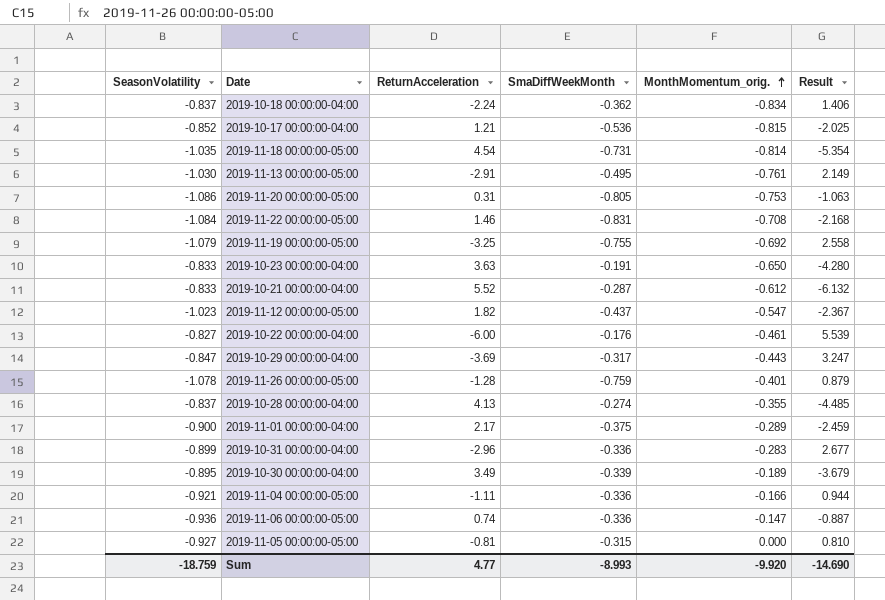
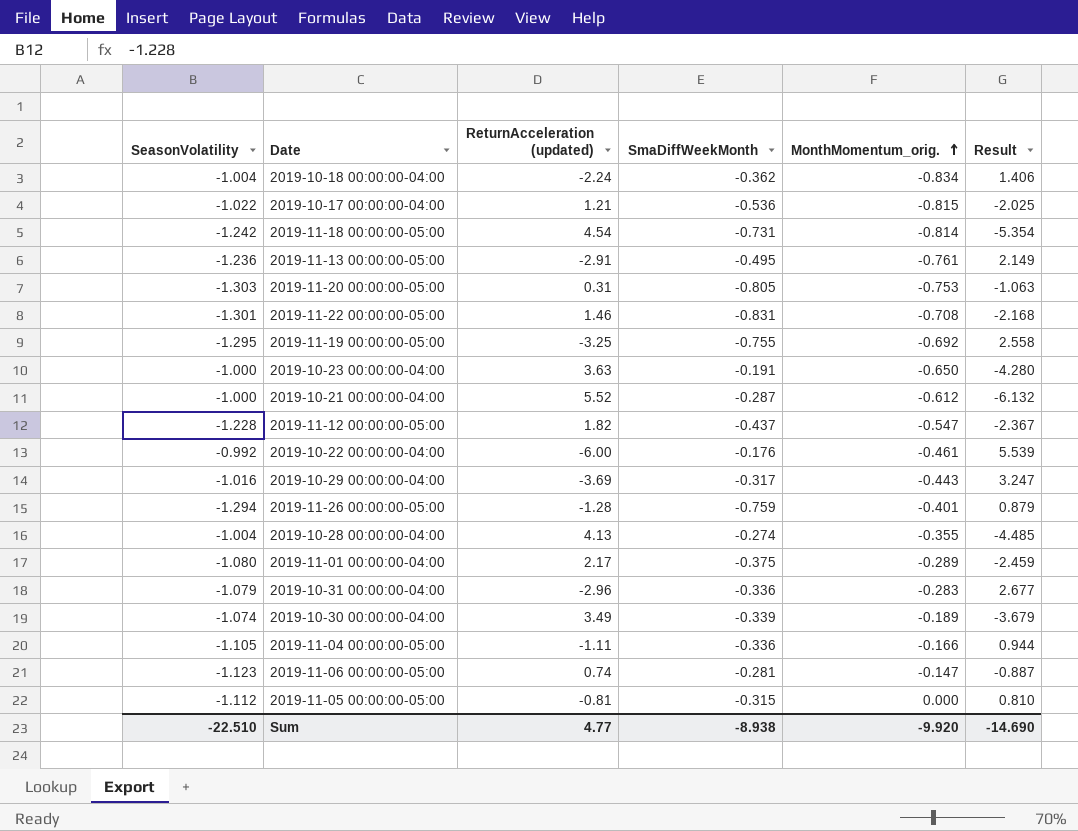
column name: ReturnAcceleration -> ReturnAcceleration (updated)
2019-10-18 00:00:00-04:00 | SeasonVolatility: -0.837 -> -1.004
2019-10-17 00:00:00-04:00 | SeasonVolatility: -0.852 -> -1.022
2019-11-18 00:00:00-05:00 | SeasonVolatility: -1.035 -> -1.242
2019-11-13 00:00:00-05:00 | SeasonVolatility: -1.030 -> -1.236
2019-11-20 00:00:00-05:00 | SeasonVolatility: -1.086 -> -1.303
2019-11-22 00:00:00-05:00 | SeasonVolatility: -1.084 -> -1.301
2019-11-19 00:00:00-05:00 | SeasonVolatility: -1.079 -> -1.295
2019-10-23 00:00:00-04:00 | SeasonVolatility: -0.833 -> -1.000
2019-10-21 00:00:00-04:00 | SeasonVolatility: -0.833 -> -1.000
2019-11-12 00:00:00-05:00 | SeasonVolatility: -1.023 -> -1.228
2019-10-22 00:00:00-04:00 | SeasonVolatility: -0.827 -> -0.992
2019-10-29 00:00:00-04:00 | SeasonVolatility: -0.847 -> -1.016
2019-11-26 00:00:00-05:00 | SeasonVolatility: -1.078 -> -1.294
2019-10-28 00:00:00-04:00 | SeasonVolatility: -0.837 -> -1.004
2019-11-01 00:00:00-04:00 | SeasonVolatility: -0.900 -> -1.080
2019-10-31 00:00:00-04:00 | SeasonVolatility: -0.899 -> -1.079
2019-10-30 00:00:00-04:00 | SeasonVolatility: -0.895 -> -1.074
2019-11-04 00:00:00-05:00 | SeasonVolatility: -0.921 -> -1.105
2019-11-06 00:00:00-05:00 | SeasonVolatility: -0.936 -> -1.123
2019-11-06 00:00:00-05:00 | SmaDiffWeekMonth: -0.336 -> -0.281
2019-11-05 00:00:00-05:00 | SeasonVolatility: -0.927 -> -1.112
Sum | SeasonVolatility: -18.759 -> -22.510
Sum | SmaDiffWeekMonth: -8.993 -> -8.938

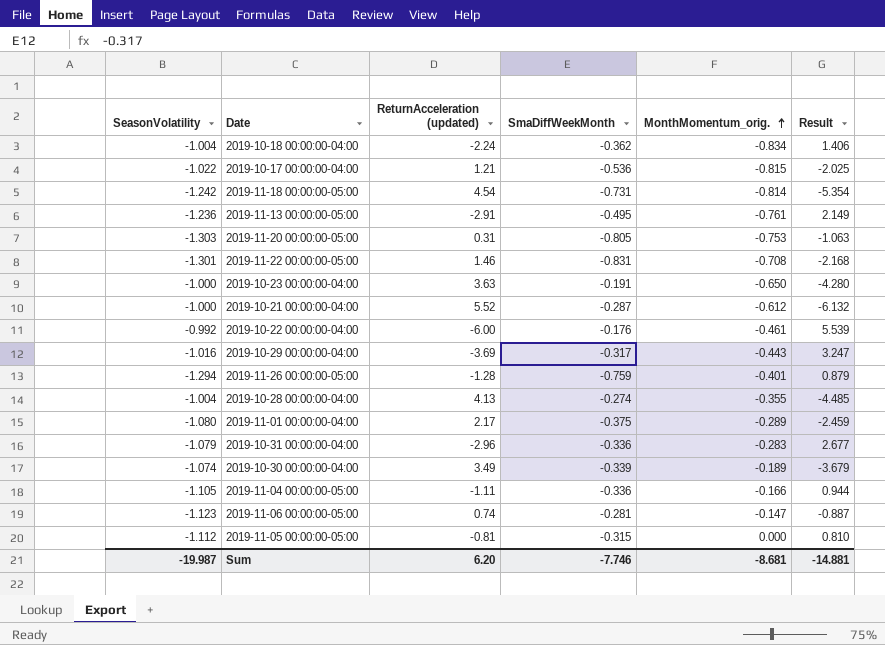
row 2019-11-19 00:00:00-05:00: -1.295 | -3.25 | -0.755 | -0.692 | 2.558 -> none
row 2019-11-12 00:00:00-05:00: -1.228 | 1.82 | -0.437 | -0.547 | -2.367 -> none
Sum | SeasonVolatility: -22.510 -> -19.987
Sum | ReturnAcceleration (updated): 4.77 -> 6.20
Sum | SmaDiffWeekMonth: -8.938 -> -7.746
Sum | MonthMomentum_orig.: -9.920 -> -8.681
Sum | Result: -14.690 -> -14.881

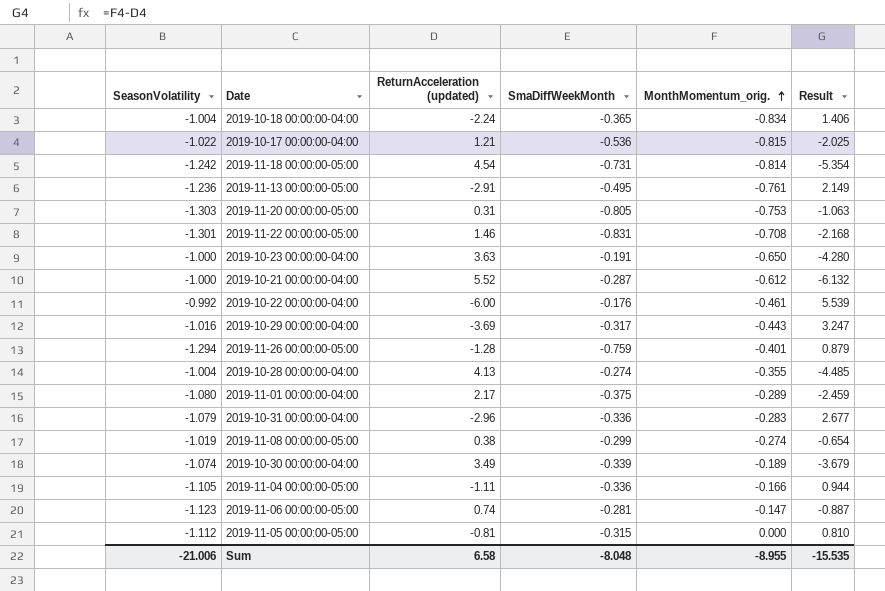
2019-10-18 00:00:00-04:00 | SmaDiffWeekMonth: -0.362 -> -0.365
row 2019-11-08 00:00:00-05:00: none -> -1.019 | 0.38 | -0.299 | -0.274 | -0.654
Sum | SeasonVolatility: -19.987 -> -21.006
Sum | ReturnAcceleration (updated): 6.20 -> 6.58
Sum | SmaDiffWeekMonth: -7.746 -> -8.048
Sum | MonthMomentum_orig.: -8.681 -> -8.955
Sum | Result: -14.881 -> -15.535

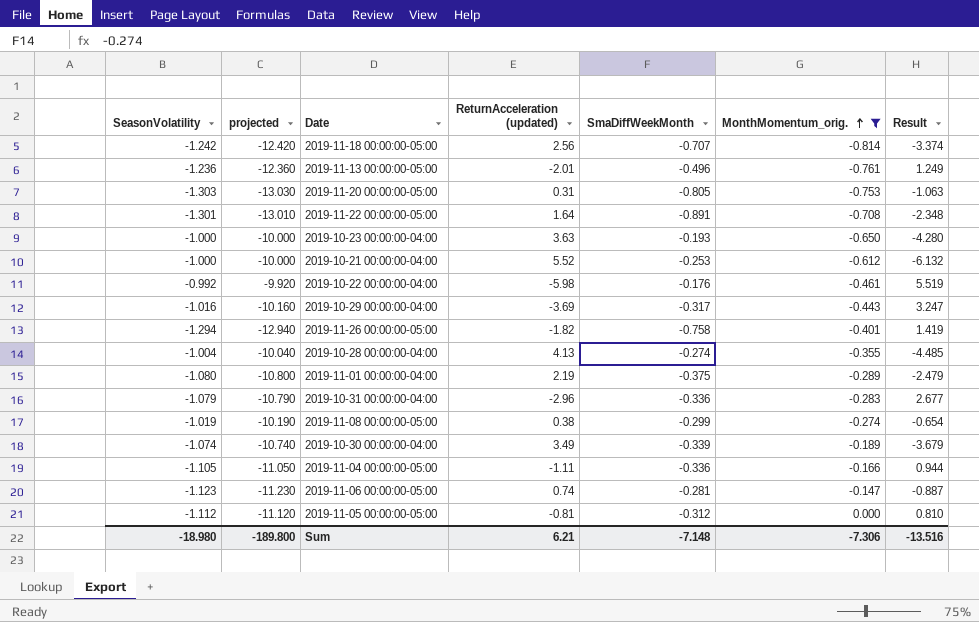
filter: none -> MonthMomentum_orig. >= -0.814
column projected | formula: none -> [SeasonVolatility] * 10
2019-11-18 00:00:00-05:00 | ReturnAcceleration (updated): 4.54 -> 2.56
2019-11-18 00:00:00-05:00 | SmaDiffWeekMonth: -0.731 -> -0.707
2019-11-18 00:00:00-05:00 | Result: -5.354 -> -3.374
2019-11-13 00:00:00-05:00 | ReturnAcceleration (updated): -2.91 -> -2.01
2019-11-13 00:00:00-05:00 | SmaDiffWeekMonth: -0.495 -> -0.496
2019-11-13 00:00:00-05:00 | Result: 2.149 -> 1.249
2019-11-22 00:00:00-05:00 | ReturnAcceleration (updated): 1.46 -> 1.64
2019-11-22 00:00:00-05:00 | SmaDiffWeekMonth: -0.831 -> -0.891
2019-11-22 00:00:00-05:00 | Result: -2.168 -> -2.348
2019-10-23 00:00:00-04:00 | SmaDiffWeekMonth: -0.191 -> -0.193
2019-10-21 00:00:00-04:00 | SmaDiffWeekMonth: -0.287 -> -0.253
2019-10-22 00:00:00-04:00 | ReturnAcceleration (updated): -6.00 -> -5.98
2019-10-22 00:00:00-04:00 | Result: 5.539 -> 5.519
2019-11-26 00:00:00-05:00 | ReturnAcceleration (updated): -1.28 -> -1.82
2019-11-26 00:00:00-05:00 | SmaDiffWeekMonth: -0.759 -> -0.758
2019-11-26 00:00:00-05:00 | Result: 0.879 -> 1.419
2019-11-01 00:00:00-04:00 | ReturnAcceleration (updated): 2.17 -> 2.19
2019-11-01 00:00:00-04:00 | Result: -2.459 -> -2.479
2019-11-05 00:00:00-05:00 | SmaDiffWeekMonth: -0.315 -> -0.312
Sum | SeasonVolatility: -21.006 -> -18.980
Sum | ReturnAcceleration (updated): 6.58 -> 6.21
Sum | SmaDiffWeekMonth: -8.048 -> -7.148
Sum | MonthMomentum_orig.: -8.955 -> -7.306
Sum | Result: -15.535 -> -13.516

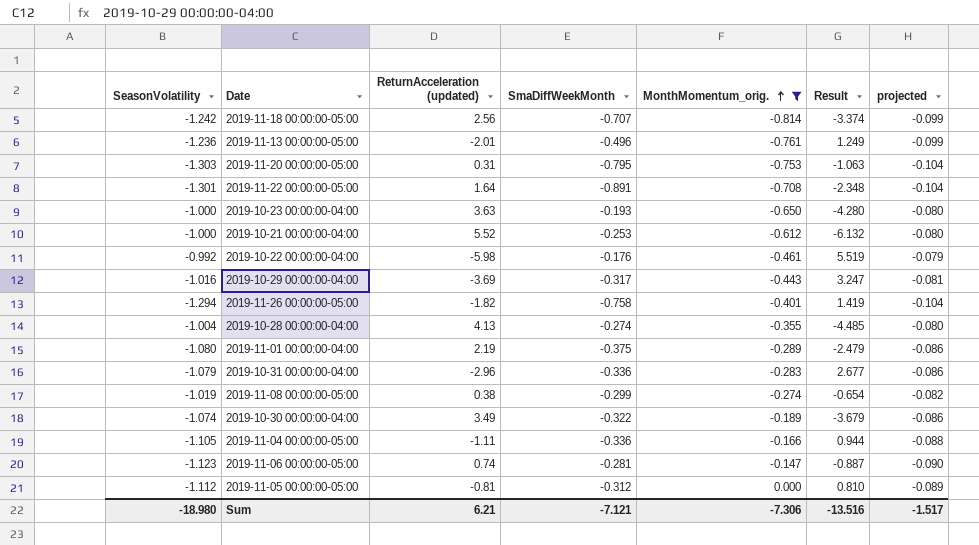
column projected | formula: [SeasonVolatility] * 10 -> [SeasonVolatility] * 0.08
column projected | position: 2 -> 7
2019-11-20 00:00:00-05:00 | SmaDiffWeekMonth: -0.805 -> -0.795
2019-10-30 00:00:00-04:00 | SmaDiffWeekMonth: -0.339 -> -0.322
Sum | SmaDiffWeekMonth: -7.148 -> -7.121
Sum | projected: -189.800 -> -1.517

